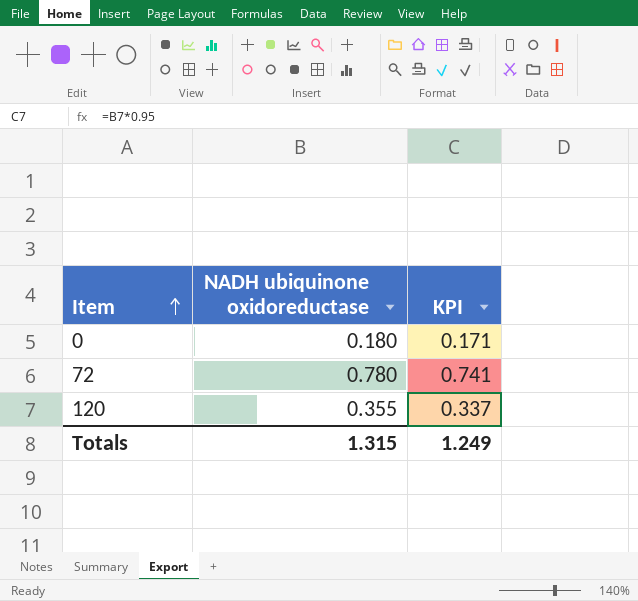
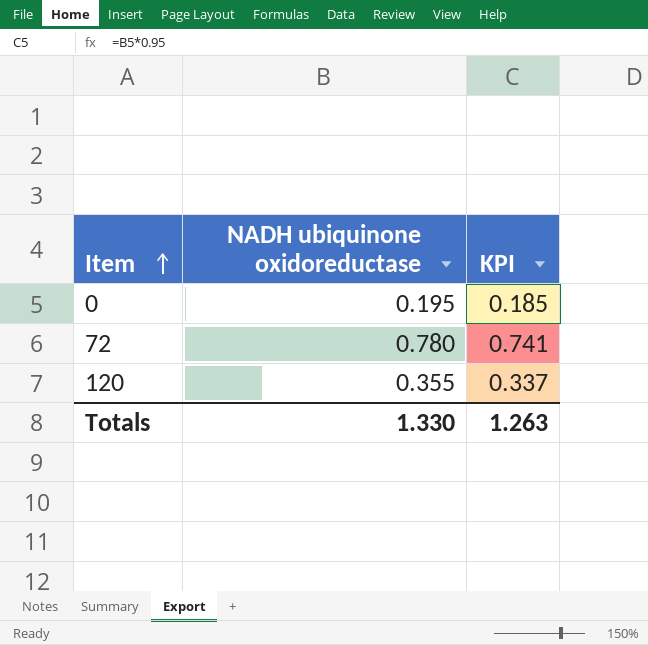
0 | NADH ubiquinone oxidoreductase: 0.180 -> 0.195
0 | KPI: 0.171 -> 0.185
Totals | NADH ubiquinone oxidoreductase: 1.315 -> 1.330
Totals | KPI: 1.249 -> 1.263

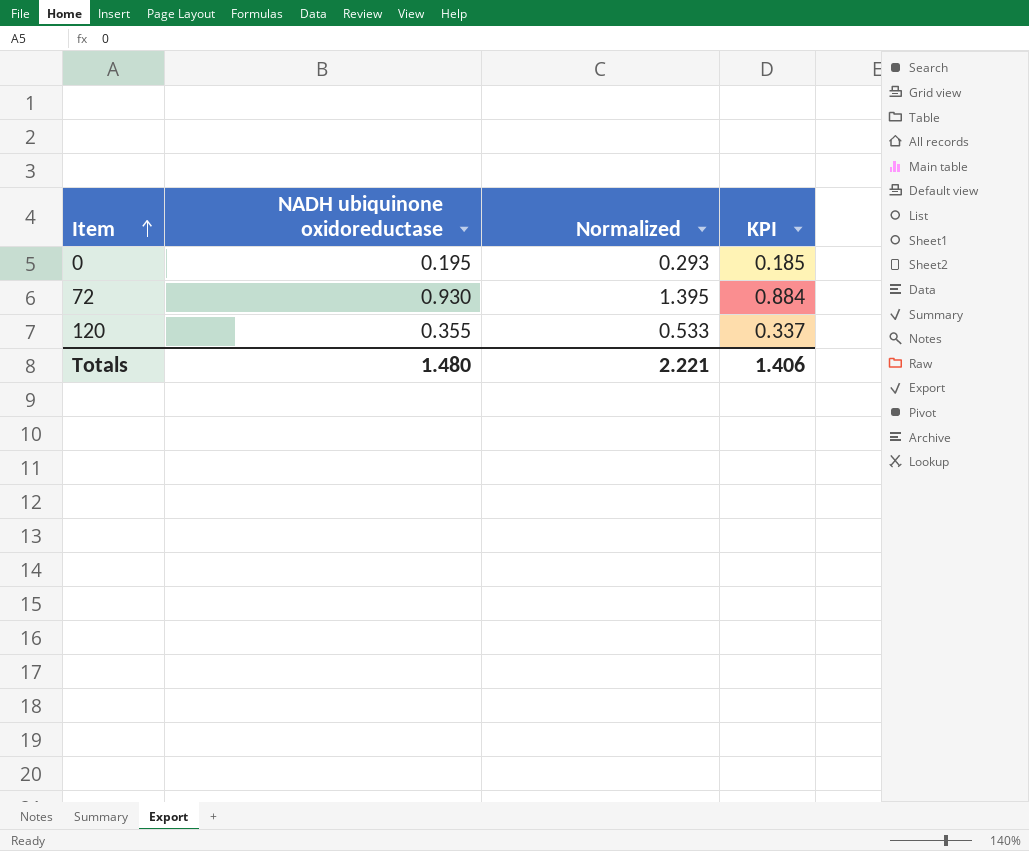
column Normalized | formula: none -> [NADH ubiquinone oxidoreductase] * 1.5
72 | NADH ubiquinone oxidoreductase: 0.780 -> 0.930
72 | KPI: 0.741 -> 0.884
Totals | NADH ubiquinone oxidoreductase: 1.330 -> 1.480
Totals | KPI: 1.263 -> 1.406

